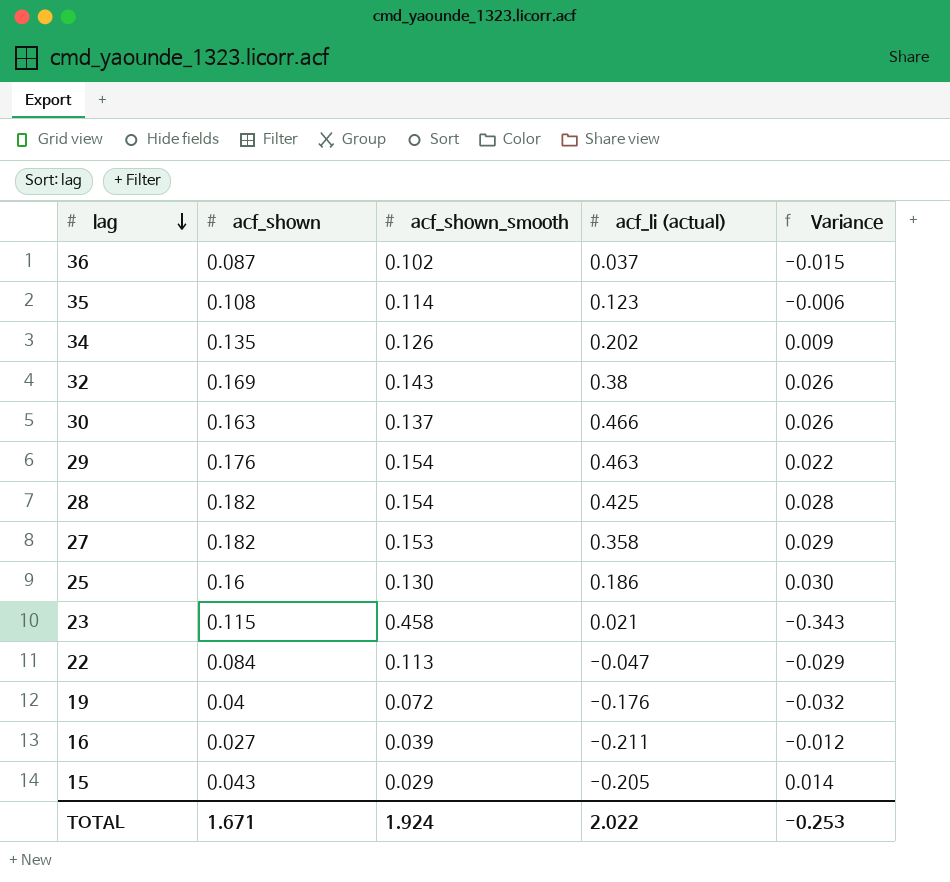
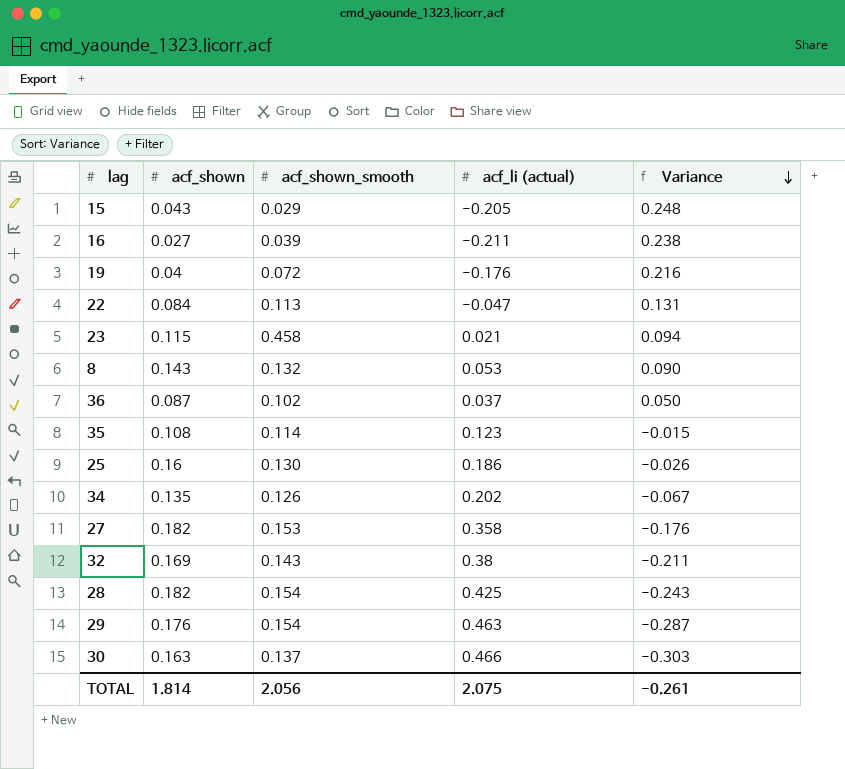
row order: lag descending -> Variance descending
column Variance | formula: [acf_shown] - [acf_shown_smooth] -> [acf_shown] - [acf_li (actual)]
row 8: none -> 0.143 | 0.132 | 0.053 | 0.090
TOTAL | acf_shown: 1.671 -> 1.814
TOTAL | acf_shown_smooth: 1.924 -> 2.056
TOTAL | acf_li (actual): 2.022 -> 2.075
TOTAL | Variance: -0.253 -> -0.261

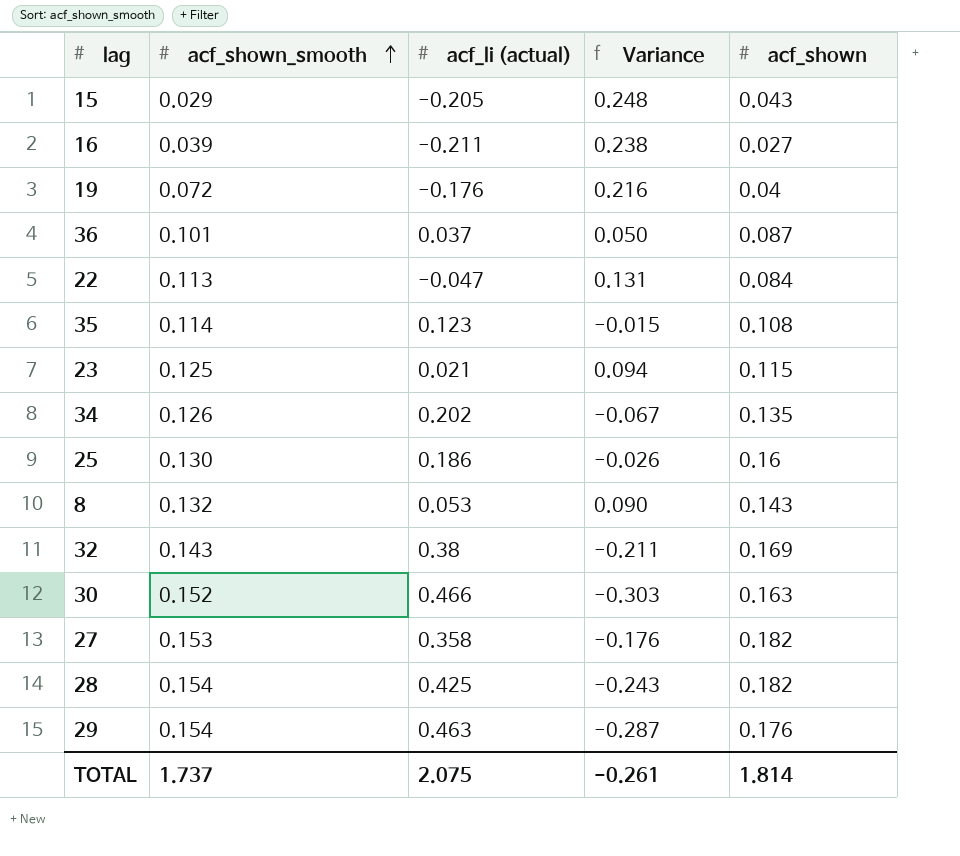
row order: Variance descending -> acf_shown_smooth ascending
column acf_shown | position: 2 -> 5
36 | acf_shown_smooth: 0.102 -> 0.101
23 | acf_shown_smooth: 0.458 -> 0.125
30 | acf_shown_smooth: 0.137 -> 0.152
TOTAL | acf_shown_smooth: 2.056 -> 1.737

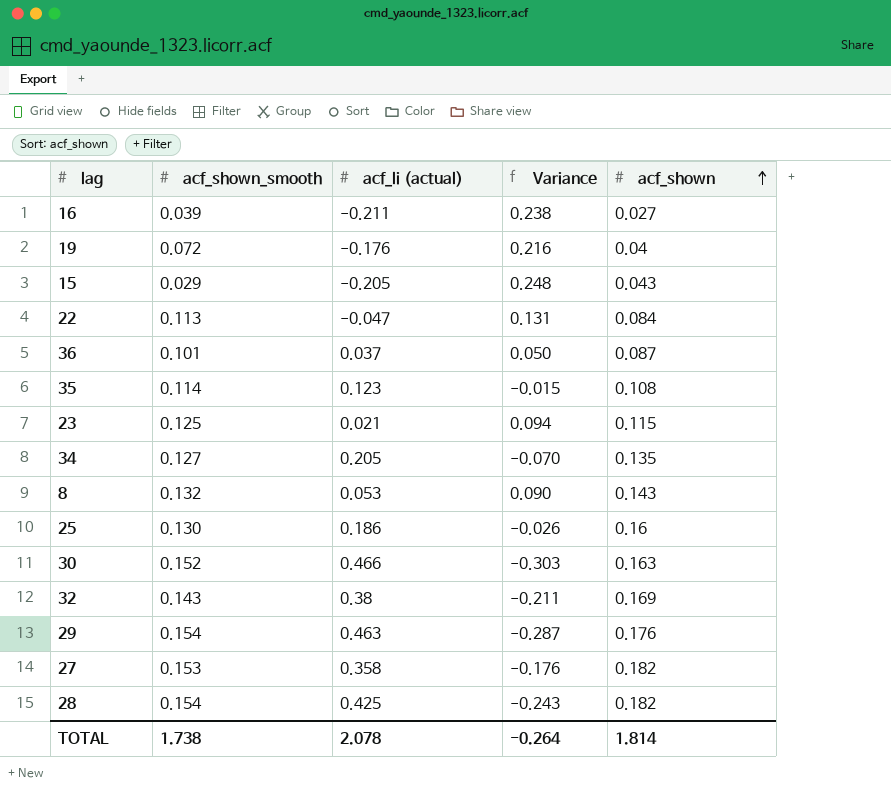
row order: acf_shown_smooth ascending -> acf_shown ascending
34 | acf_shown_smooth: 0.126 -> 0.127
34 | acf_li (actual): 0.202 -> 0.205
34 | Variance: -0.067 -> -0.070
TOTAL | acf_shown_smooth: 1.737 -> 1.738
TOTAL | acf_li (actual): 2.075 -> 2.078
TOTAL | Variance: -0.261 -> -0.264

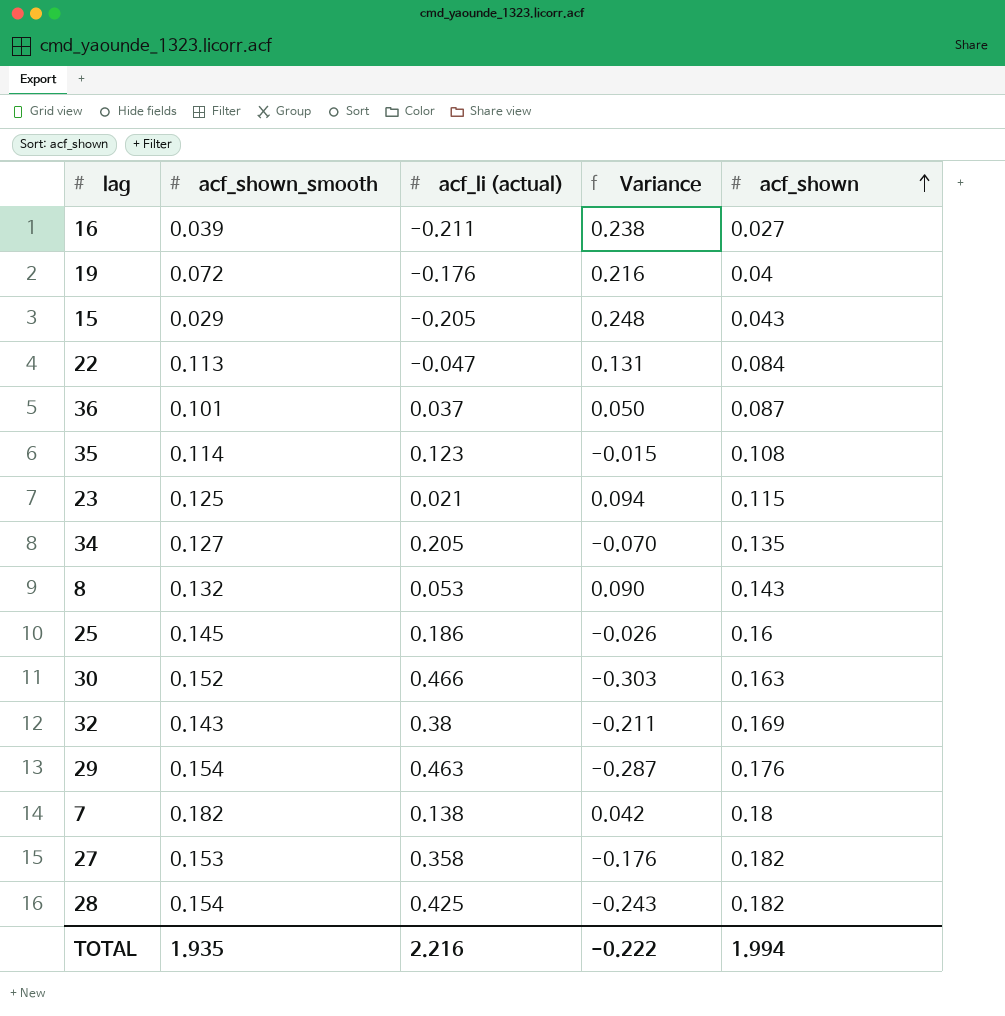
25 | acf_shown_smooth: 0.130 -> 0.145
row 7: none -> 0.182 | 0.138 | 0.042 | 0.18
TOTAL | acf_shown_smooth: 1.738 -> 1.935
TOTAL | acf_li (actual): 2.078 -> 2.216
TOTAL | Variance: -0.264 -> -0.222
TOTAL | acf_shown: 1.814 -> 1.994

